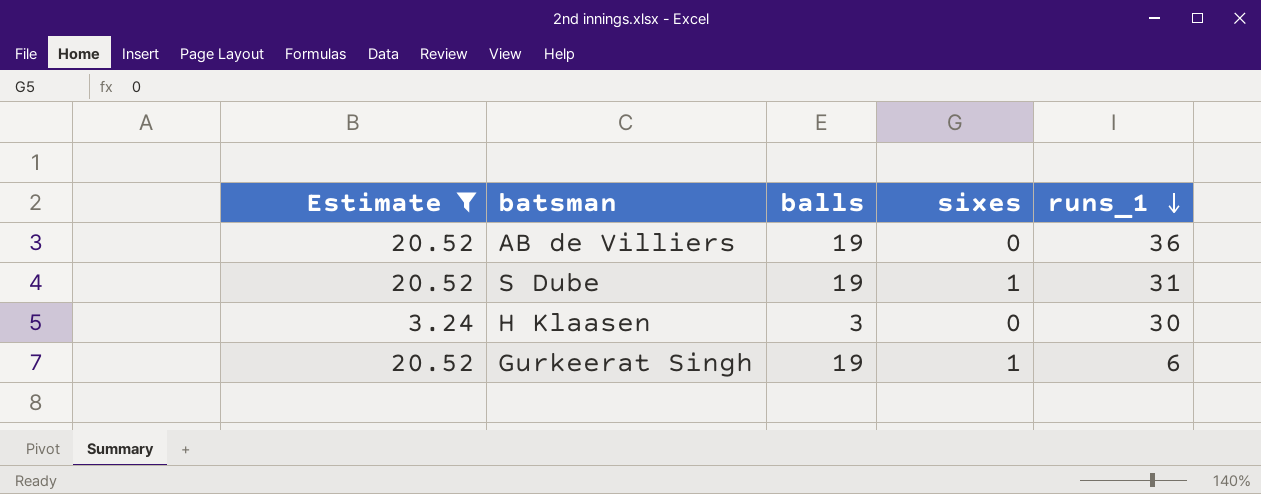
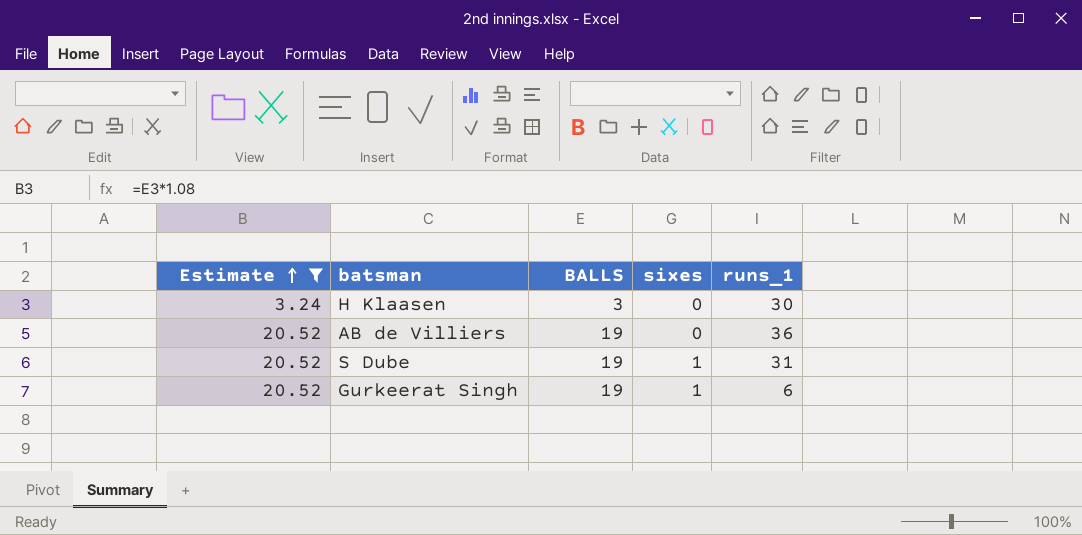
row order: runs_1 descending -> Estimate ascending
column name: balls -> BALLS

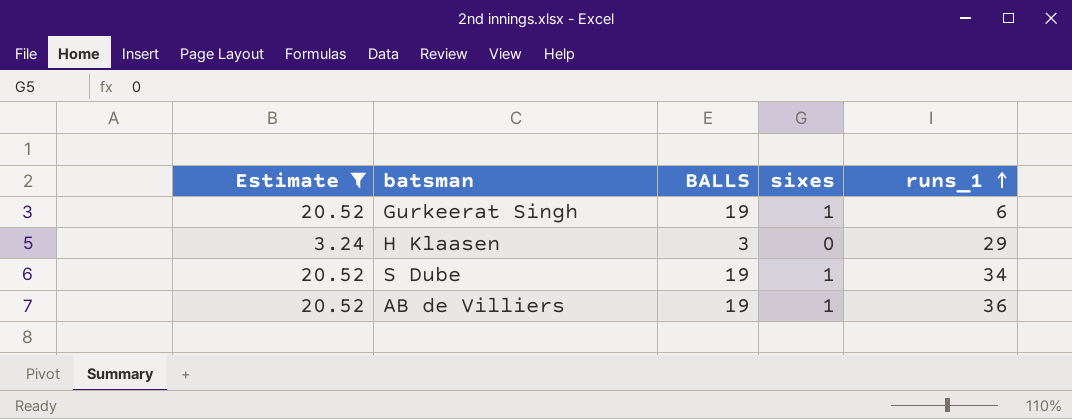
row order: Estimate ascending -> runs_1 ascending
H Klaasen | runs_1: 30 -> 29
S Dube | runs_1: 31 -> 34
AB de Villiers | sixes: 0 -> 1

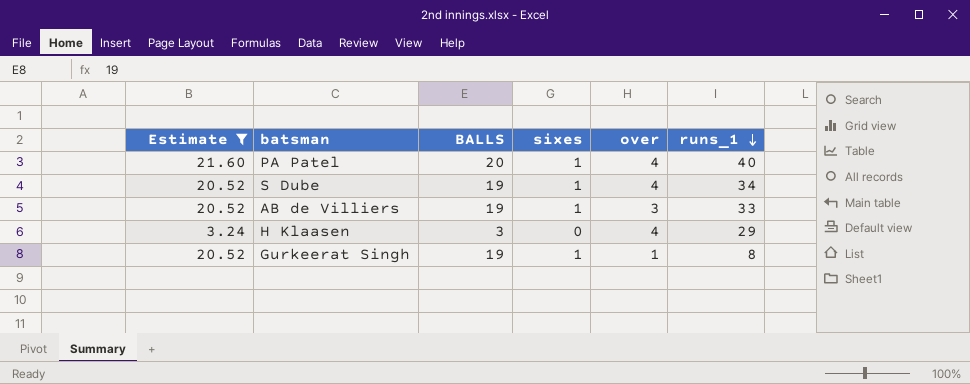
row order: runs_1 ascending -> runs_1 descending
column over | position: none -> 5
row PA Patel: none -> 21.60 | 20 | 1 | 4 | 40
AB de Villiers | runs_1: 36 -> 33
Gurkeerat Singh | runs_1: 6 -> 8

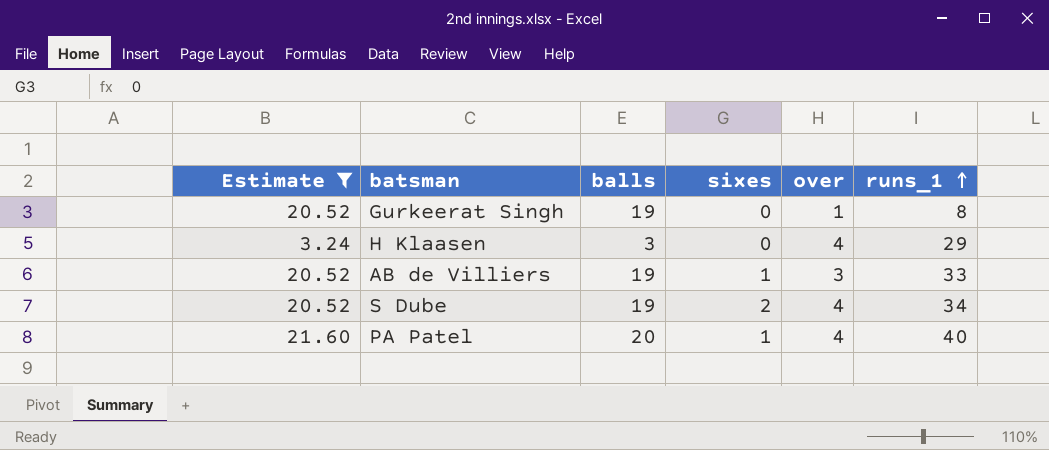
row order: runs_1 descending -> runs_1 ascending
column name: BALLS -> balls
Gurkeerat Singh | sixes: 1 -> 0
S Dube | sixes: 1 -> 2

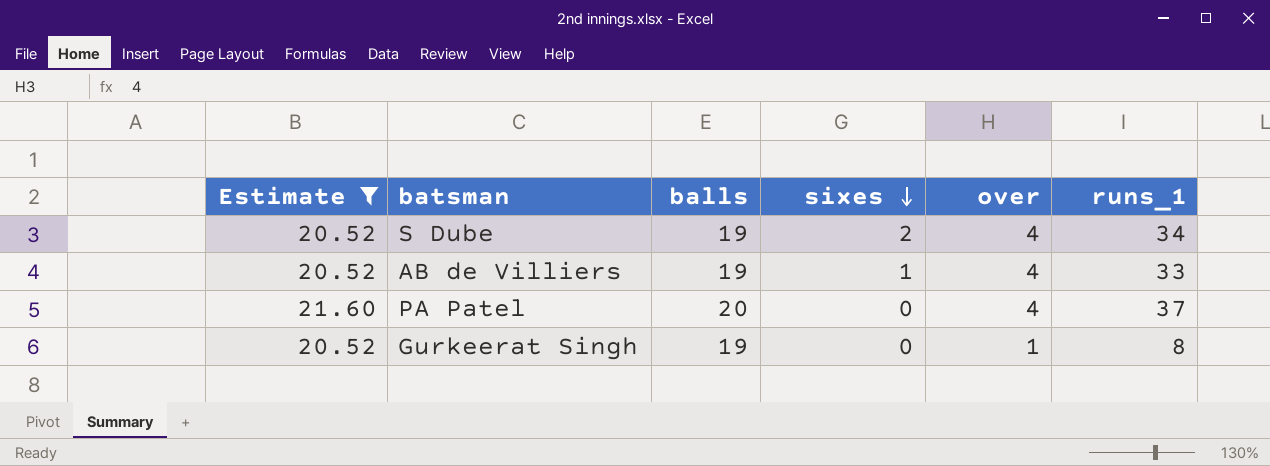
row order: runs_1 ascending -> sixes descending
row H Klaasen: 3.24 | 3 | 0 | 4 | 29 -> none
AB de Villiers | over: 3 -> 4
PA Patel | sixes: 1 -> 0
PA Patel | runs_1: 40 -> 37

